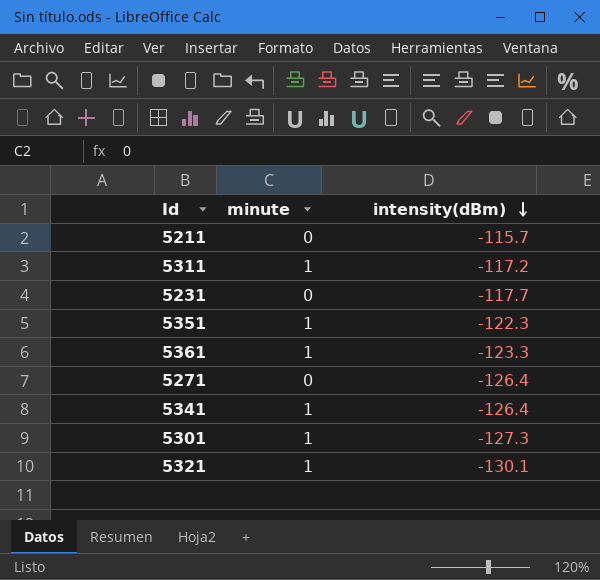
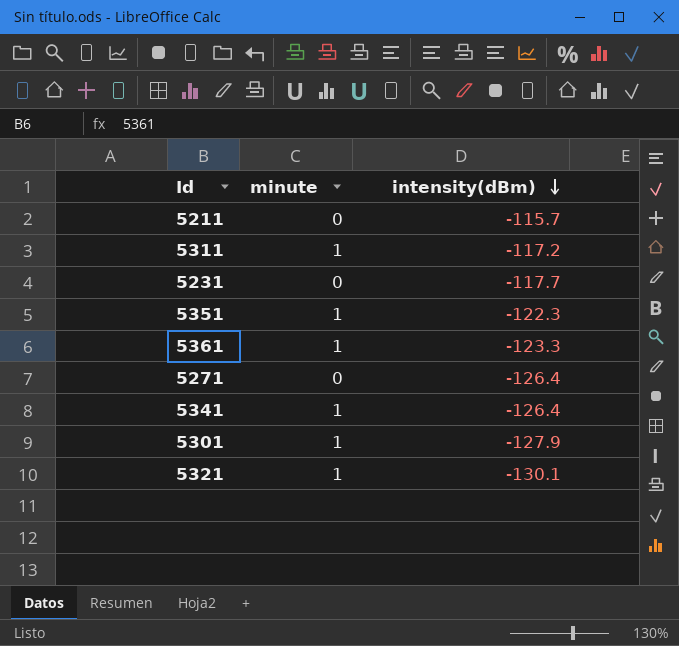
5301 | intensity(dBm): -127.3 -> -127.9

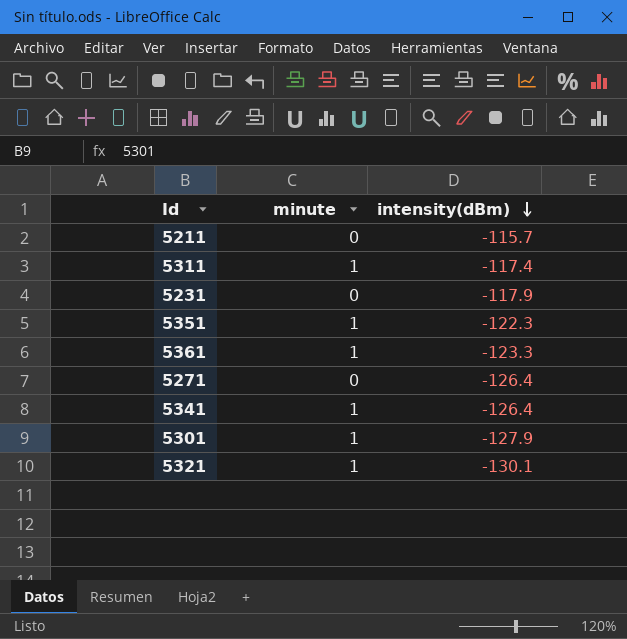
5311 | intensity(dBm): -117.2 -> -117.4
5231 | intensity(dBm): -117.7 -> -117.9

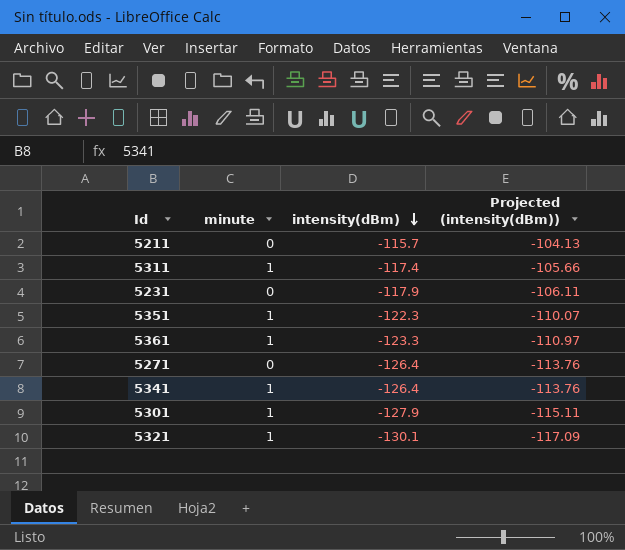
column Projected (intensity(dBm)) | formula: none -> [intensity(dBm)] * 0.9

